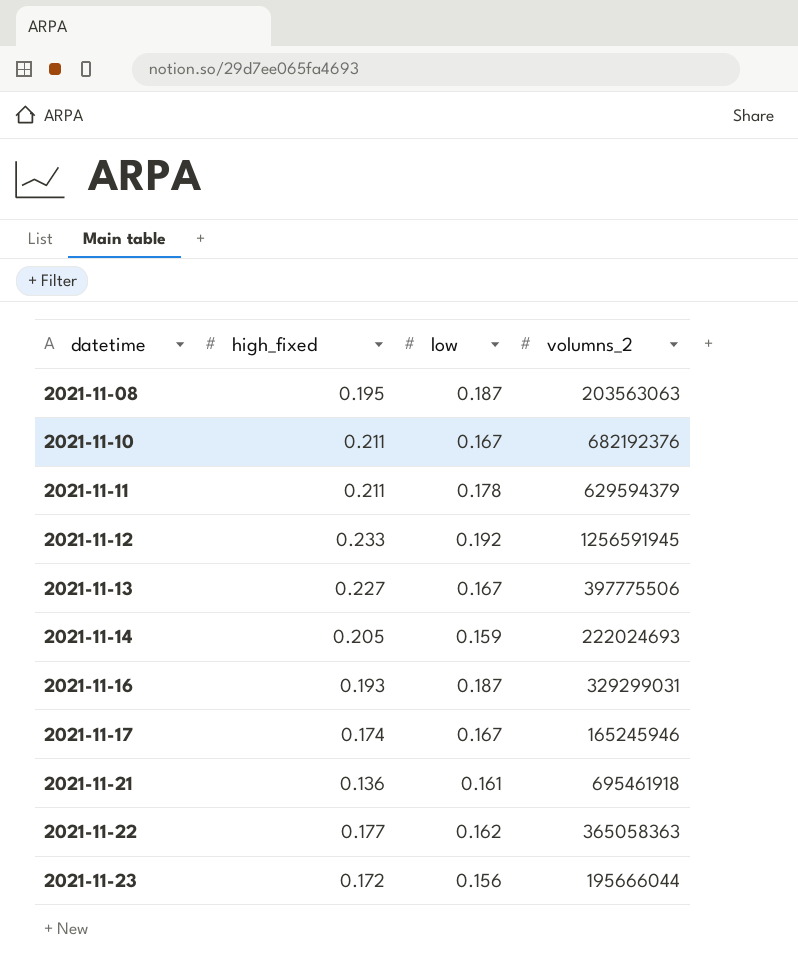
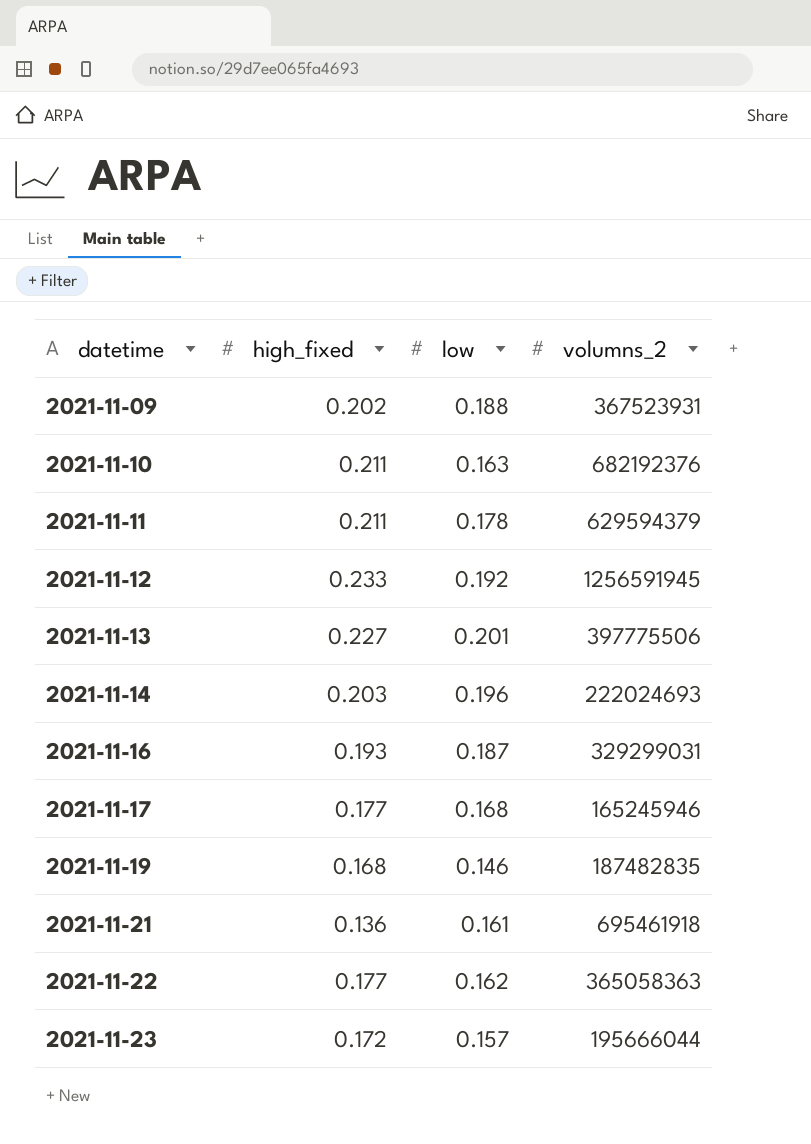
row 2021-11-08: 0.195 | 0.187 | 203563063 -> none
row 2021-11-09: none -> 0.202 | 0.188 | 367523931
2021-11-10 | low: 0.167 -> 0.163
2021-11-13 | low: 0.167 -> 0.201
2021-11-14 | high_fixed: 0.205 -> 0.203
2021-11-14 | low: 0.159 -> 0.196
2021-11-17 | high_fixed: 0.174 -> 0.177
2021-11-17 | low: 0.167 -> 0.168
row 2021-11-19: none -> 0.168 | 0.146 | 187482835
2021-11-23 | low: 0.156 -> 0.157

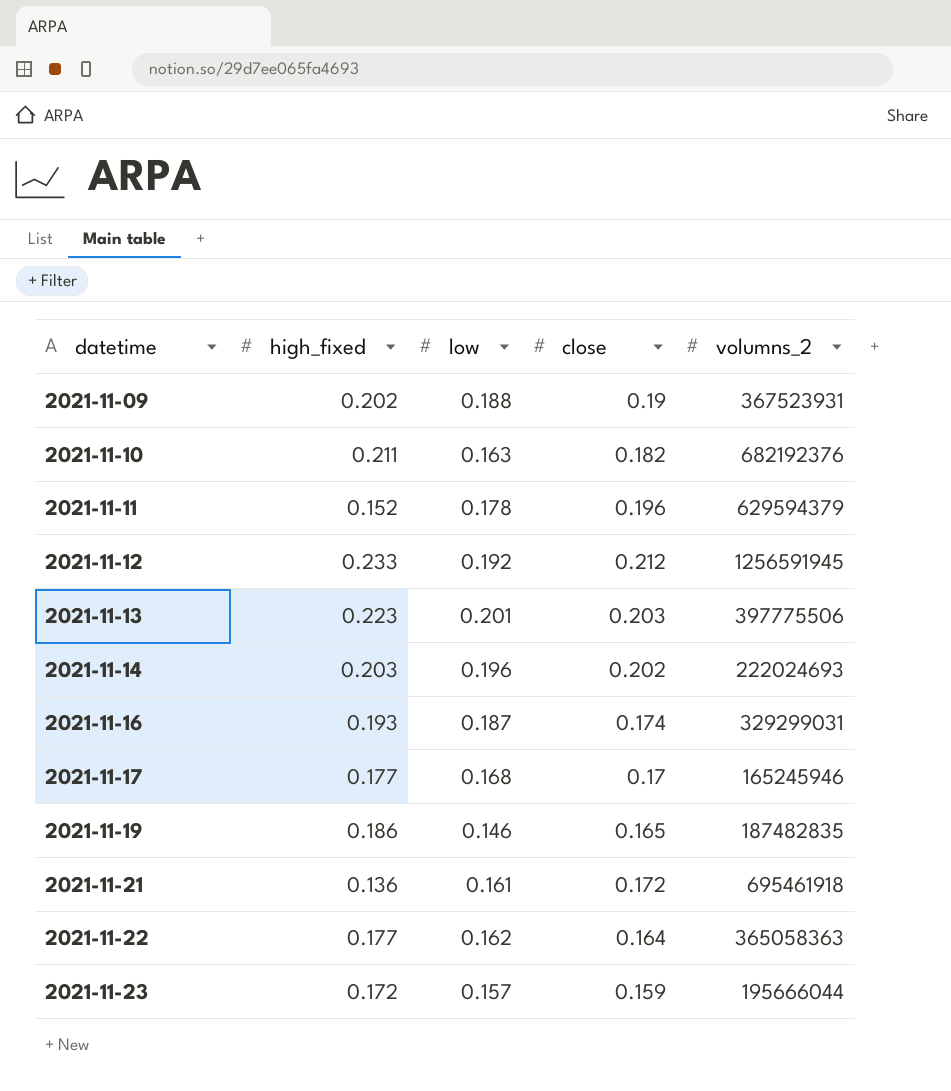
column close | position: none -> 4
2021-11-11 | high_fixed: 0.211 -> 0.152
2021-11-13 | high_fixed: 0.227 -> 0.223
2021-11-19 | high_fixed: 0.168 -> 0.186

